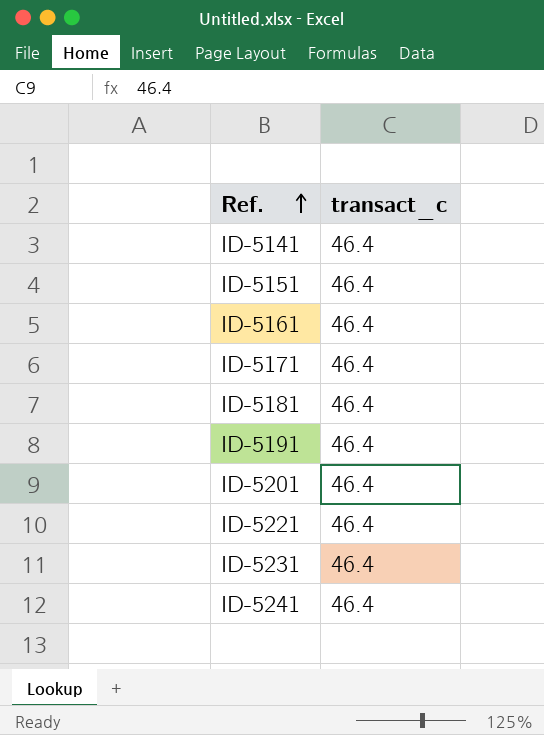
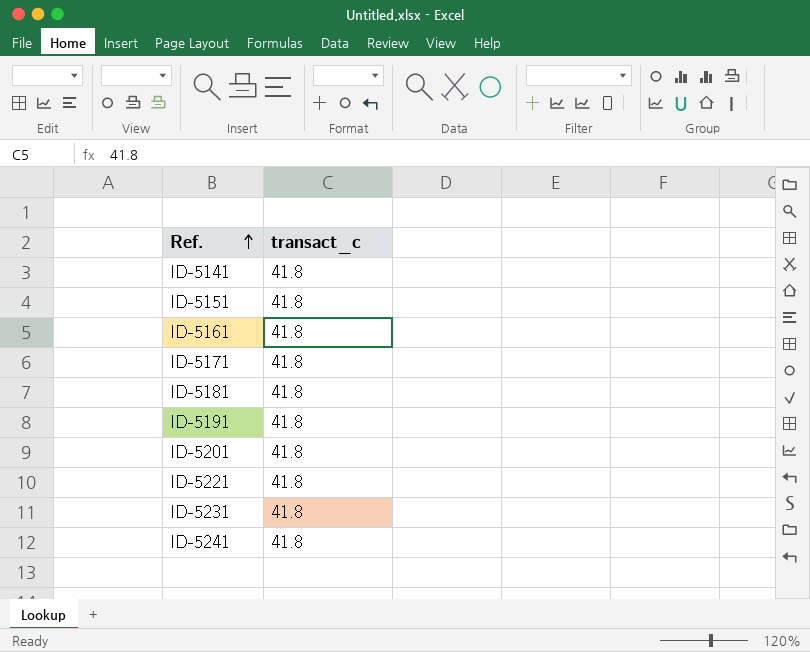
ID-5141 | transact_c: 46.4 -> 41.8
ID-5151 | transact_c: 46.4 -> 41.8
ID-5161 | transact_c: 46.4 -> 41.8
ID-5171 | transact_c: 46.4 -> 41.8
ID-5181 | transact_c: 46.4 -> 41.8
ID-5191 | transact_c: 46.4 -> 41.8
ID-5201 | transact_c: 46.4 -> 41.8
ID-5221 | transact_c: 46.4 -> 41.8
ID-5231 | transact_c: 46.4 -> 41.8
ID-5241 | transact_c: 46.4 -> 41.8

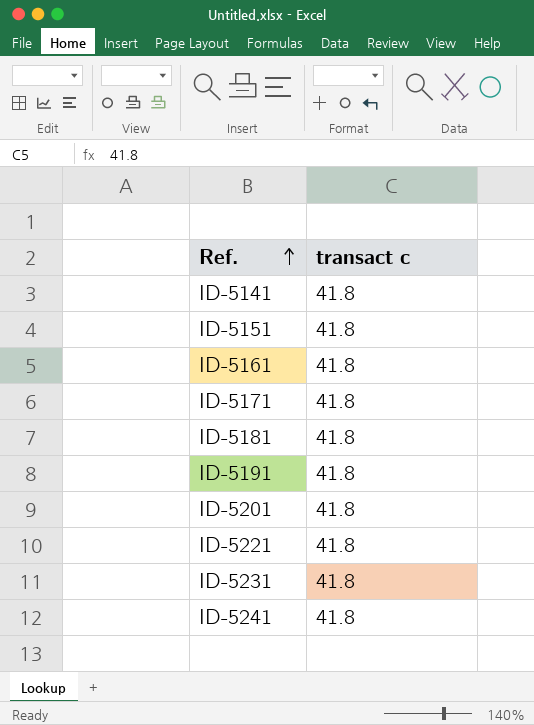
column name: transact_c -> transact c

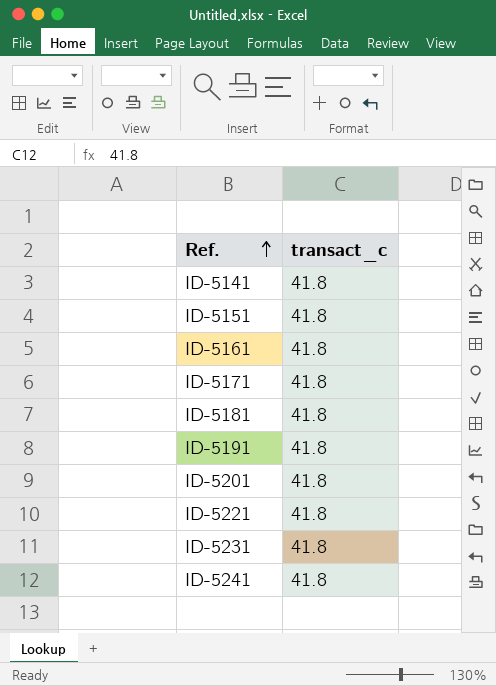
column name: transact c -> transact_c

